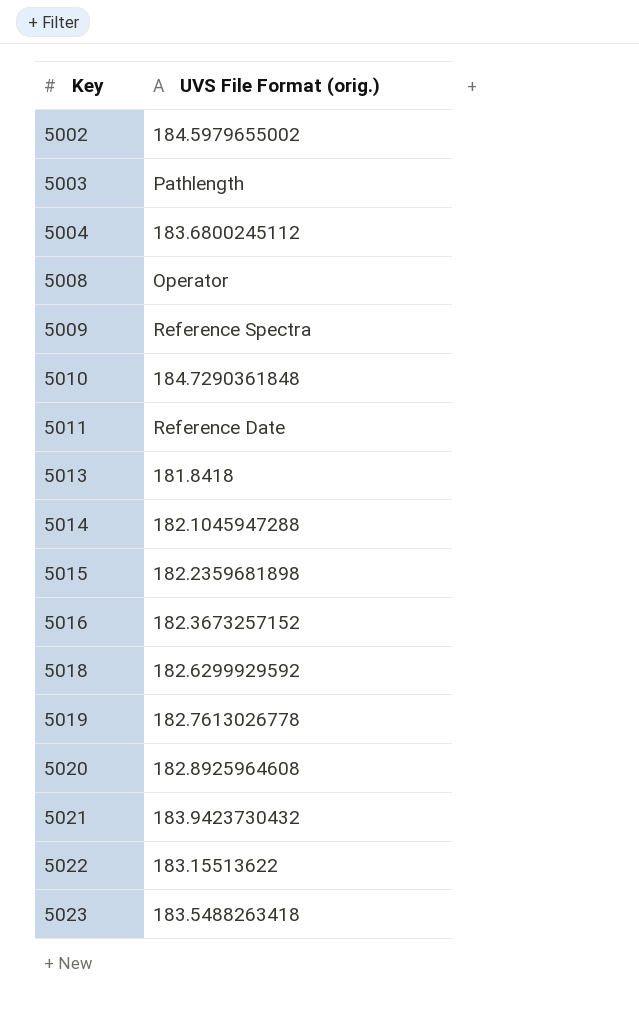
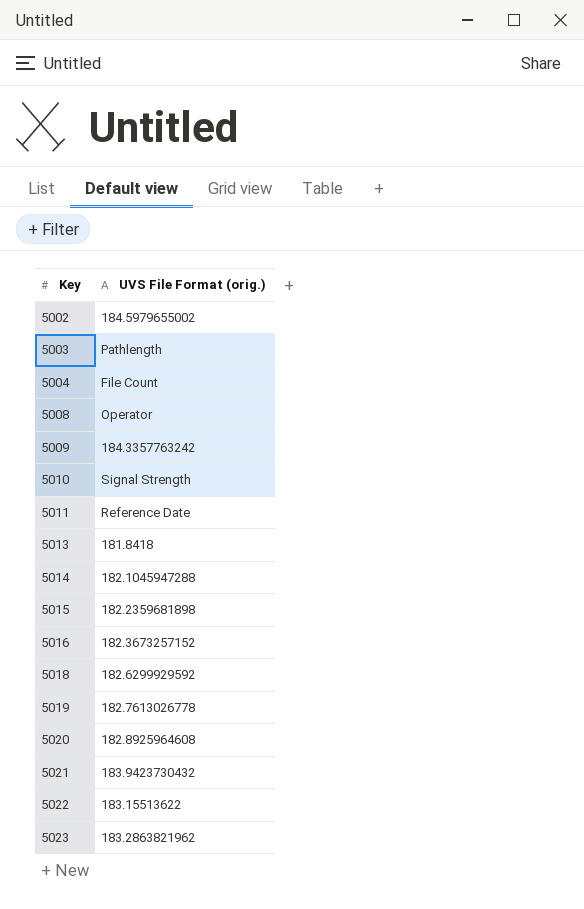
5004 | UVS File Format (orig.): 183.6800245112 -> File Count
5009 | UVS File Format (orig.): Reference Spectra -> 184.3357763242
5010 | UVS File Format (orig.): 184.7290361848 -> Signal Strength
5023 | UVS File Format (orig.): 183.5488263418 -> 183.2863821962

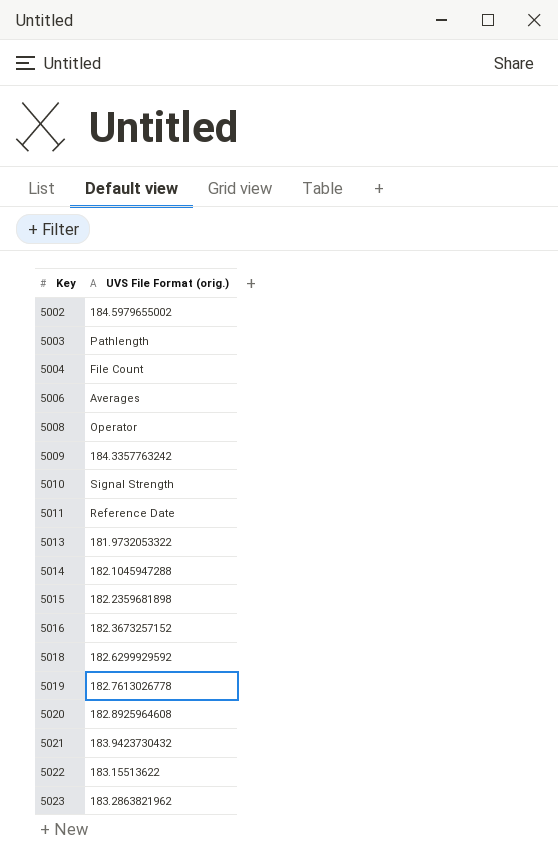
row 5006: none -> Averages
5013 | UVS File Format (orig.): 181.8418 -> 181.9732053322

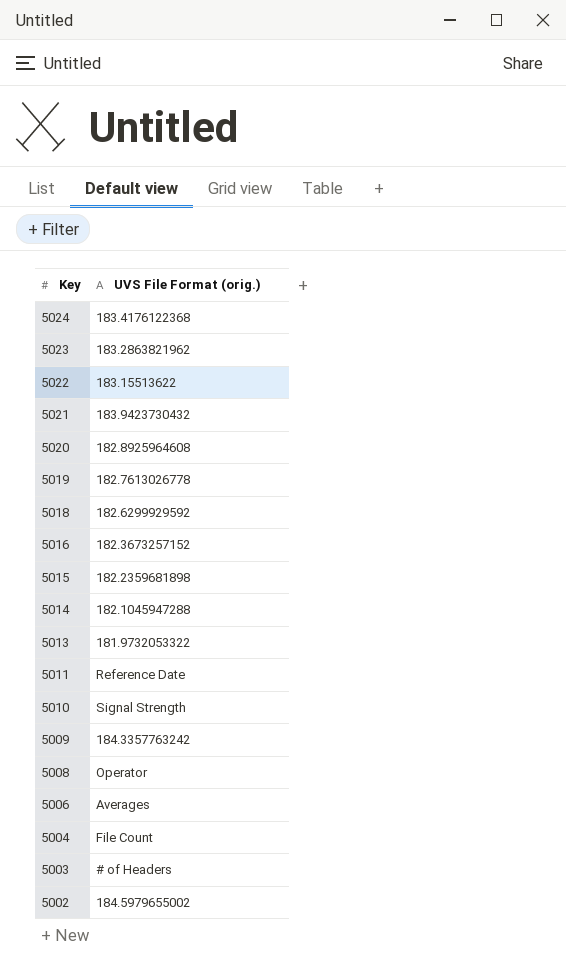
row order: Key ascending -> Key descending
row 5024: none -> 183.4176122368
5003 | UVS File Format (orig.): Pathlength -> # of Headers

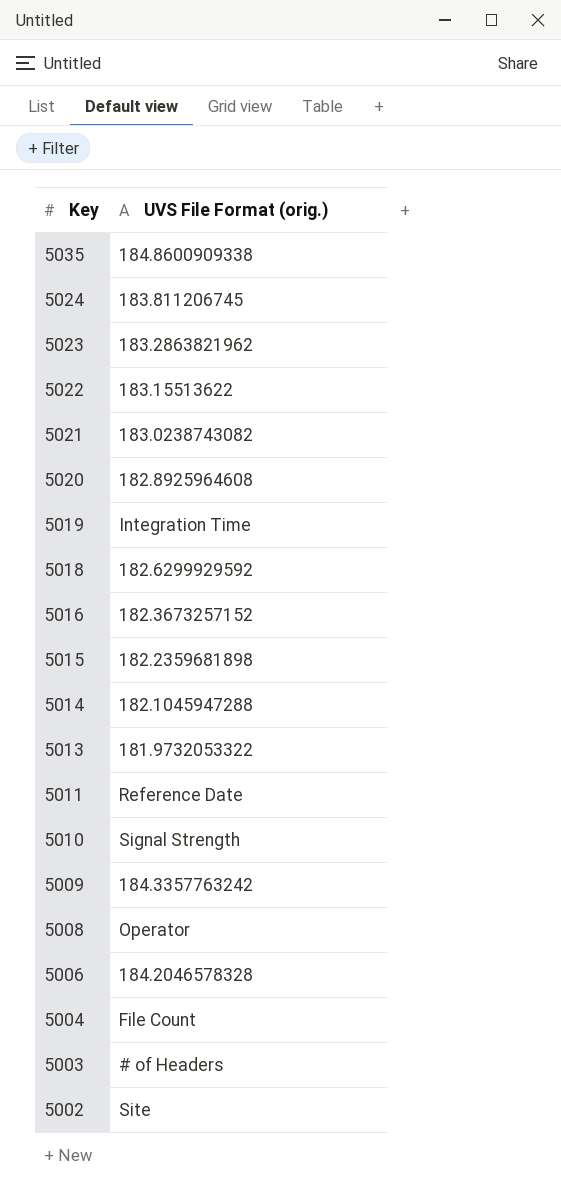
row 5035: none -> 184.8600909338
5024 | UVS File Format (orig.): 183.4176122368 -> 183.811206745
5021 | UVS File Format (orig.): 183.9423730432 -> 183.0238743082
5019 | UVS File Format (orig.): 182.7613026778 -> Integration Time
5006 | UVS File Format (orig.): Averages -> 184.2046578328
5002 | UVS File Format (orig.): 184.5979655002 -> Site

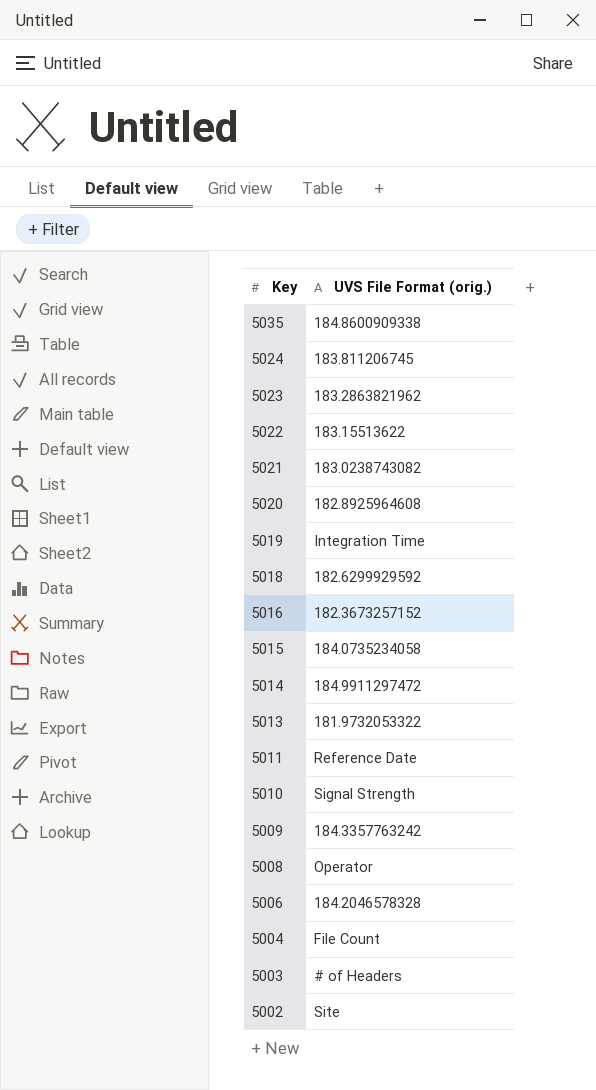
5015 | UVS File Format (orig.): 182.2359681898 -> 184.0735234058
5014 | UVS File Format (orig.): 182.1045947288 -> 184.9911297472

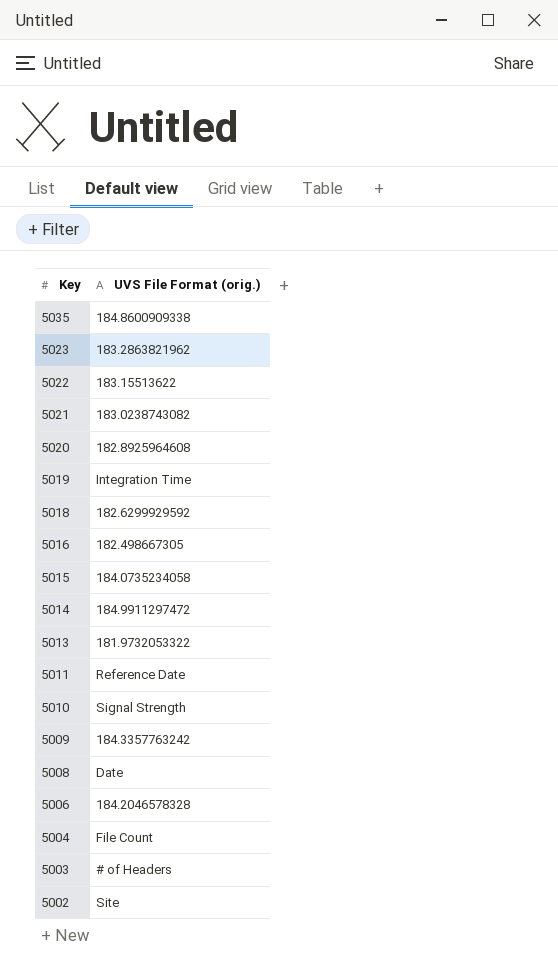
row 5024: 183.811206745 -> none
5016 | UVS File Format (orig.): 182.3673257152 -> 182.498667305
5008 | UVS File Format (orig.): Operator -> Date

